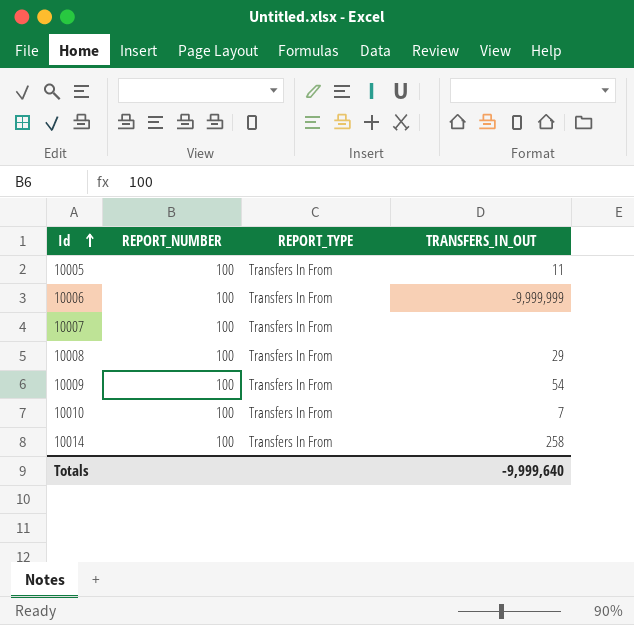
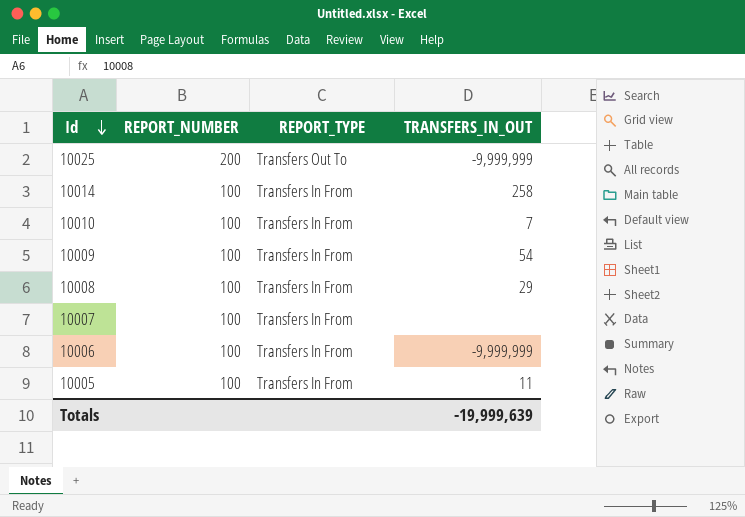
row order: Id ascending -> Id descending
row 10025: none -> 200 | Transfers Out To | -9,999,999
Totals | TRANSFERS_IN_OUT: -9,999,640 -> -19,999,639

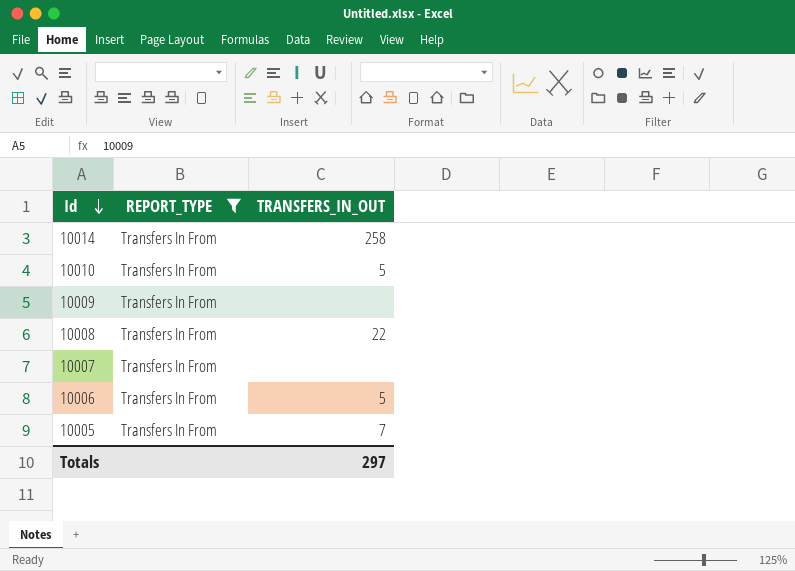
filter: none -> REPORT_TYPE = Transfers In From
column REPORT_NUMBER | position: 2 -> none
10010 | TRANSFERS_IN_OUT: 7 -> 5
10009 | TRANSFERS_IN_OUT: 54 -> none
10008 | TRANSFERS_IN_OUT: 29 -> 22
10006 | TRANSFERS_IN_OUT: -9,999,999 -> 5
10005 | TRANSFERS_IN_OUT: 11 -> 7
Totals | TRANSFERS_IN_OUT: -19,999,639 -> 297

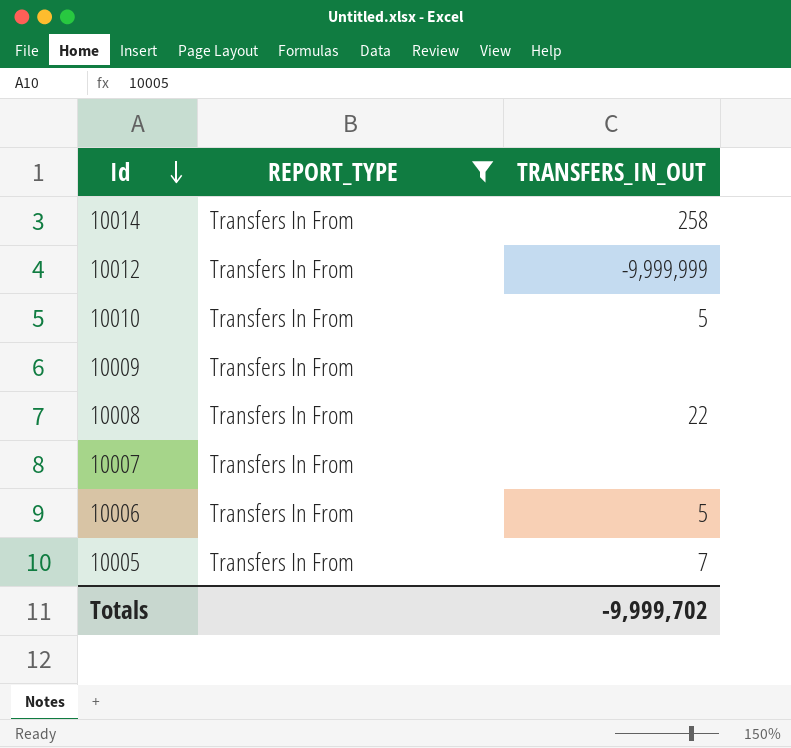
row 10012: none -> Transfers In From | -9,999,999
Totals | TRANSFERS_IN_OUT: 297 -> -9,999,702

